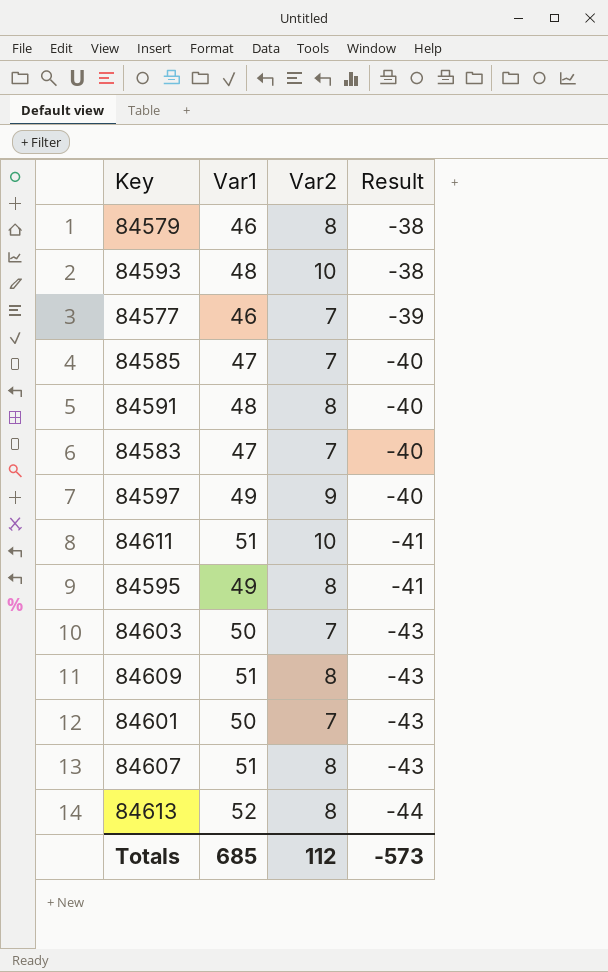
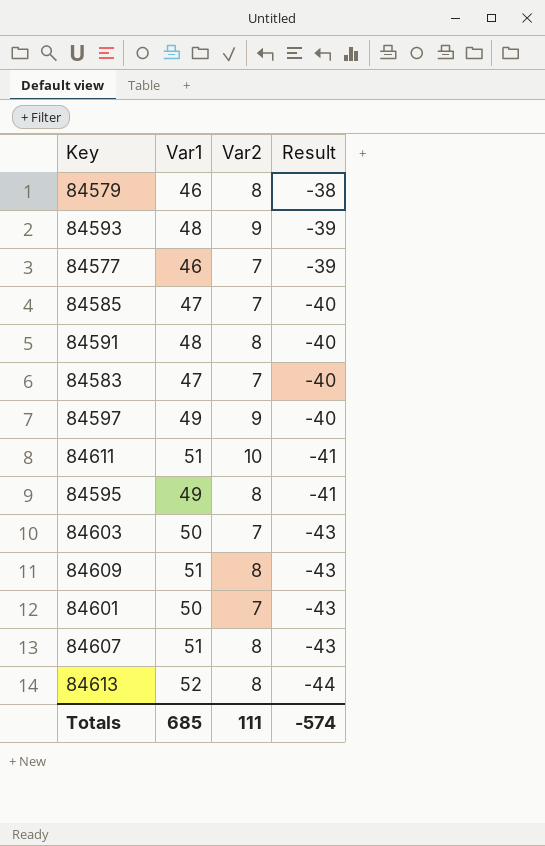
84593 | Var2: 10 -> 9
84593 | Result: -38 -> -39
Totals | Var2: 112 -> 111
Totals | Result: -573 -> -574

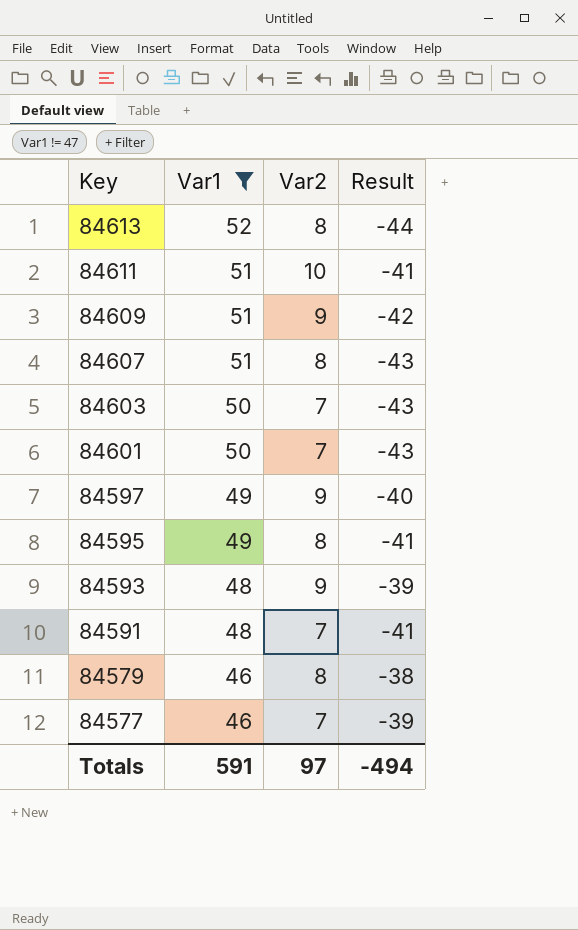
filter: none -> Var1 != 47
row order: Result descending -> Key descending
84609 | Var2: 8 -> 9
84609 | Result: -43 -> -42
84591 | Var2: 8 -> 7
84591 | Result: -40 -> -41
Totals | Var1: 685 -> 591
Totals | Var2: 111 -> 97
Totals | Result: -574 -> -494

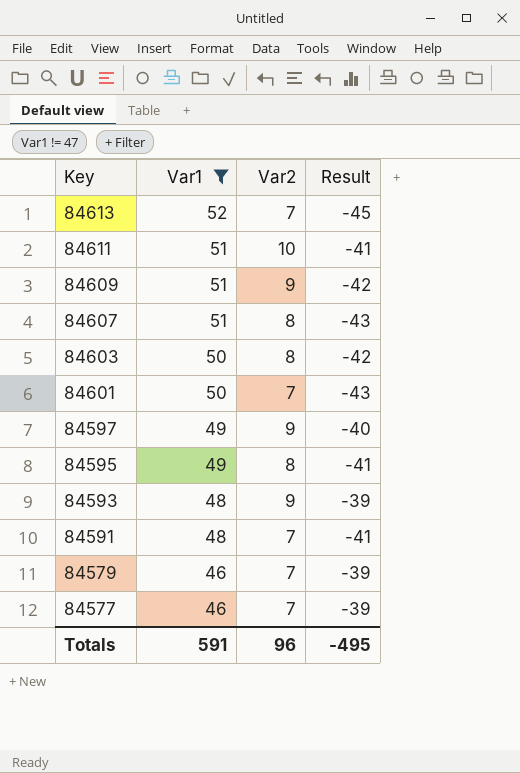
84613 | Var2: 8 -> 7
84613 | Result: -44 -> -45
84603 | Var2: 7 -> 8
84603 | Result: -43 -> -42
84579 | Var2: 8 -> 7
84579 | Result: -38 -> -39
Totals | Var2: 97 -> 96
Totals | Result: -494 -> -495

